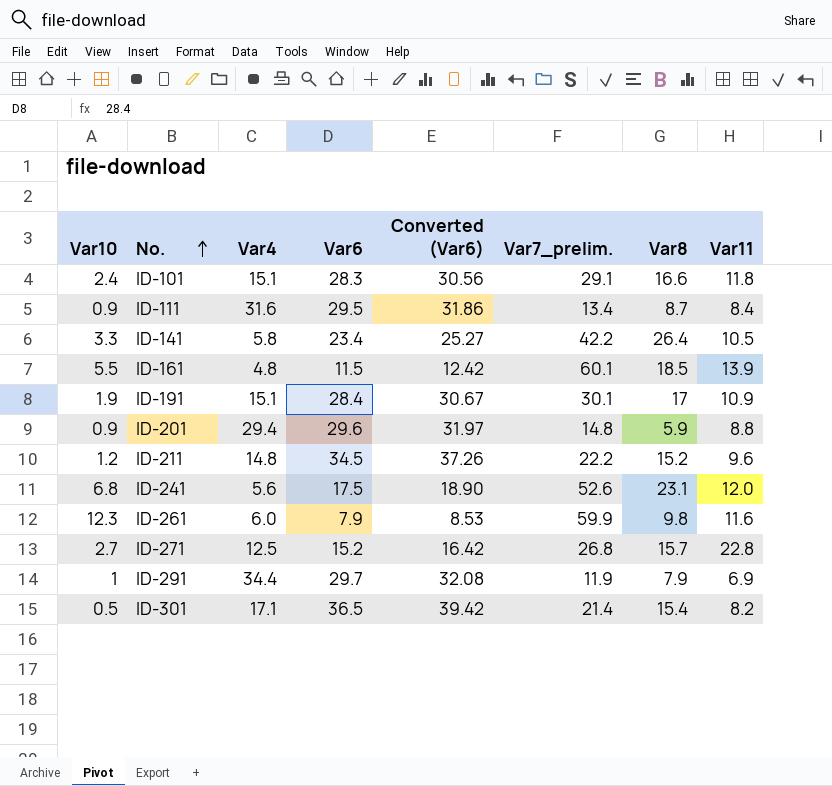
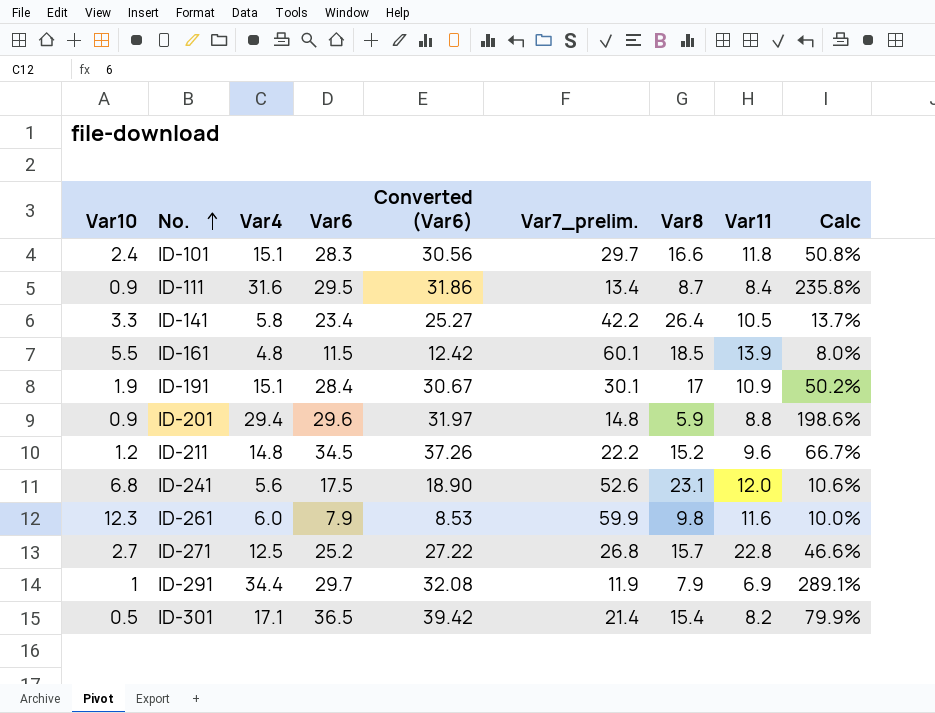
column Calc | formula: none -> [Var4] / [Var7_prelim.]
ID-101 | Var7_prelim.: 29.1 -> 29.7
ID-271 | Var6: 15.2 -> 25.2
ID-271 | Converted (Var6): 16.42 -> 27.22

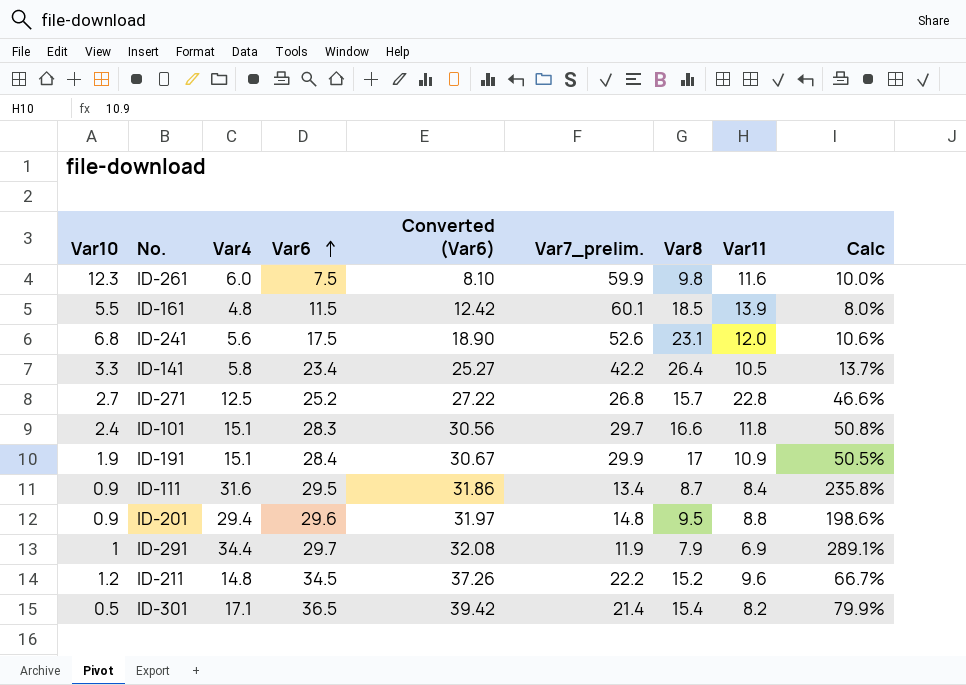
row order: No. ascending -> Var6 ascending
ID-261 | Var6: 7.9 -> 7.5
ID-261 | Converted (Var6): 8.53 -> 8.10
ID-191 | Var7_prelim.: 30.1 -> 29.9
ID-191 | Calc: 50.2% -> 50.5%
ID-201 | Var8: 5.9 -> 9.5

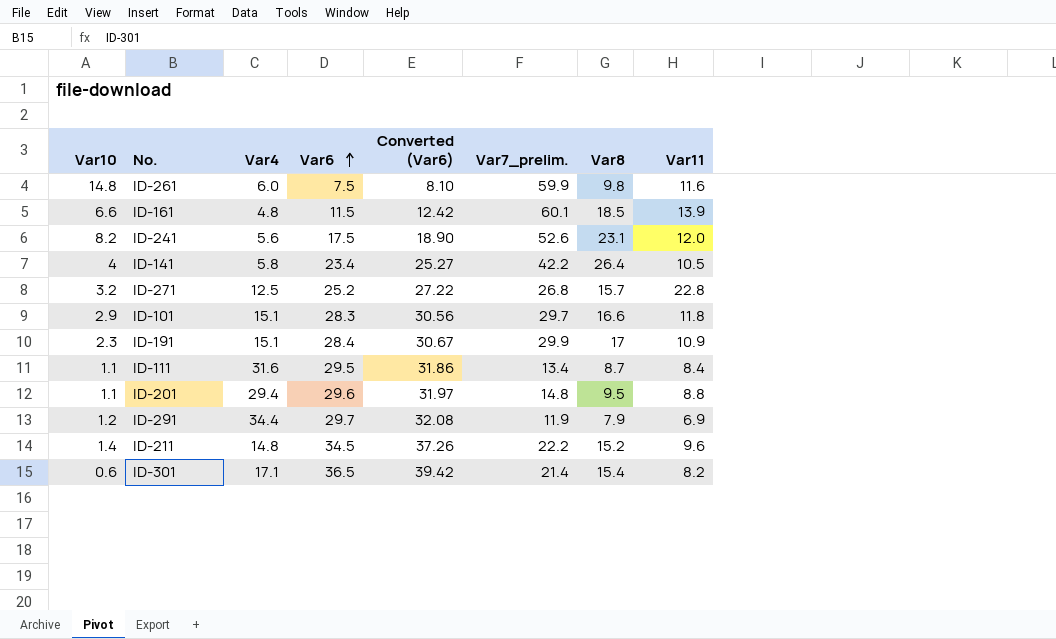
column Calc | formula: [Var4] / [Var7_prelim.] -> none
ID-261 | Var10: 12.3 -> 14.8
ID-161 | Var10: 5.5 -> 6.6
ID-241 | Var10: 6.8 -> 8.2
ID-141 | Var10: 3.3 -> 4
ID-271 | Var10: 2.7 -> 3.2
ID-101 | Var10: 2.4 -> 2.9
ID-191 | Var10: 1.9 -> 2.3
ID-111 | Var10: 0.9 -> 1.1
ID-201 | Var10: 0.9 -> 1.1
ID-291 | Var10: 1 -> 1.2
ID-211 | Var10: 1.2 -> 1.4
ID-301 | Var10: 0.5 -> 0.6

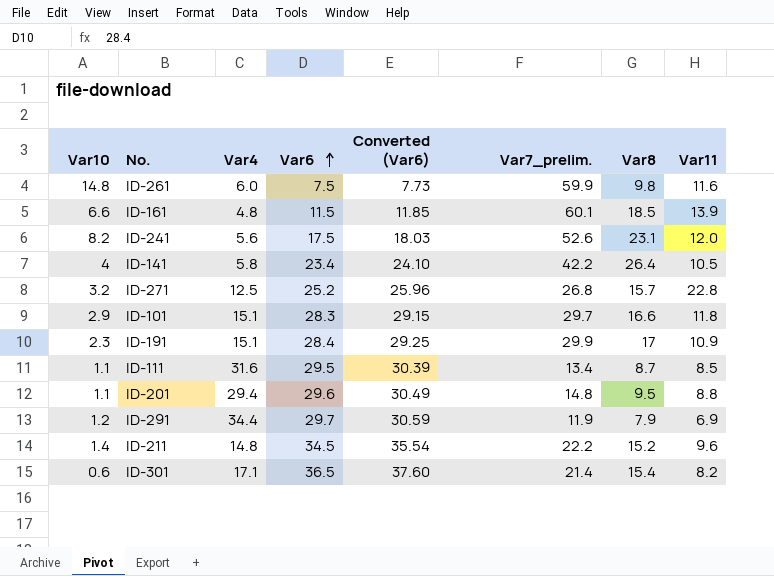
column Converted (Var6) | formula: [Var6] * 1.08 -> [Var6] * 1.03
ID-111 | Var11: 8.4 -> 8.5

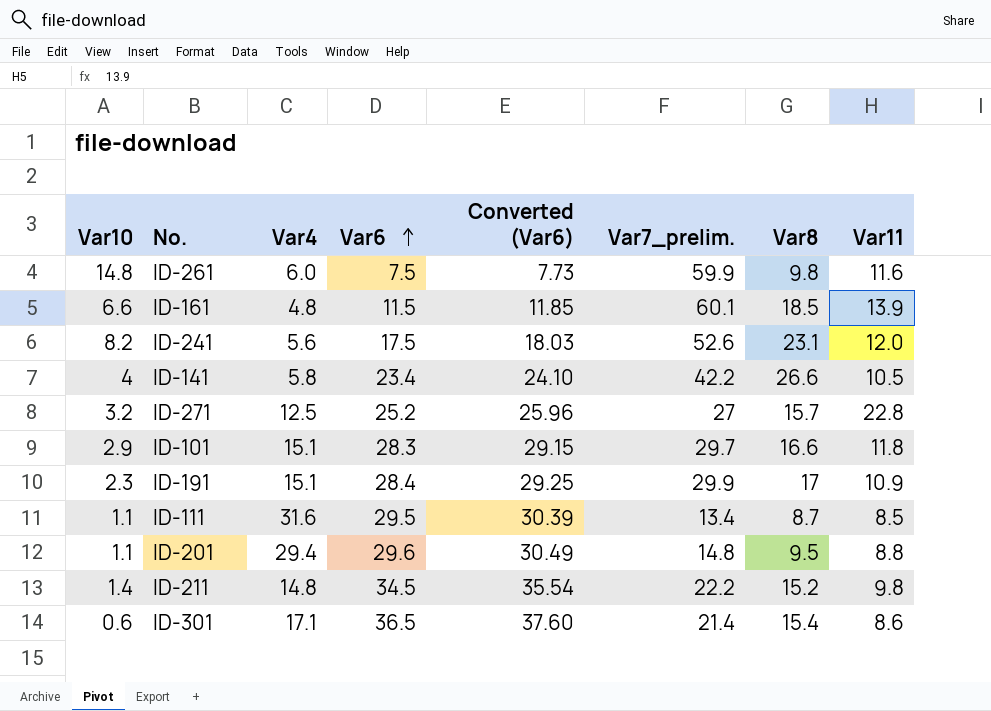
row ID-291: 1.2 | 34.4 | 29.7 | 30.59 | 11.9 | 7.9 | 6.9 -> none
ID-141 | Var8: 26.4 -> 26.6
ID-271 | Var7_prelim.: 26.8 -> 27
ID-211 | Var11: 9.6 -> 9.8
ID-301 | Var11: 8.2 -> 8.6

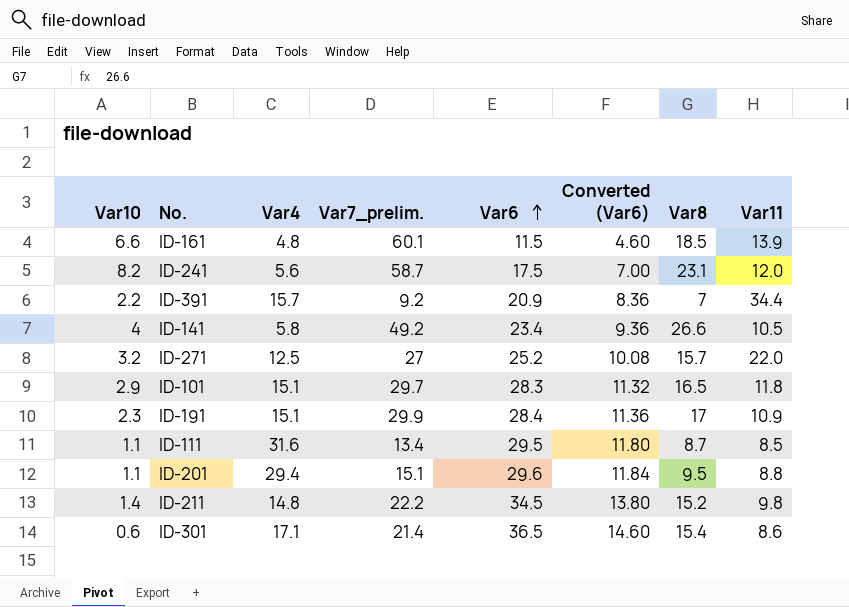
column Var7_prelim. | position: 6 -> 4
column Converted (Var6) | formula: [Var6] * 1.03 -> [Var6] * 0.4
row ID-261: 14.8 | 6.0 | 7.5 | 7.73 | 59.9 | 9.8 | 11.6 -> none
ID-241 | Var7_prelim.: 52.6 -> 58.7
row ID-391: none -> 2.2 | 15.7 | 9.2 | 20.9 | 8.36 | 7 | 34.4
ID-141 | Var7_prelim.: 42.2 -> 49.2
ID-271 | Var11: 22.8 -> 22.0
ID-101 | Var8: 16.6 -> 16.5
ID-201 | Var7_prelim.: 14.8 -> 15.1

